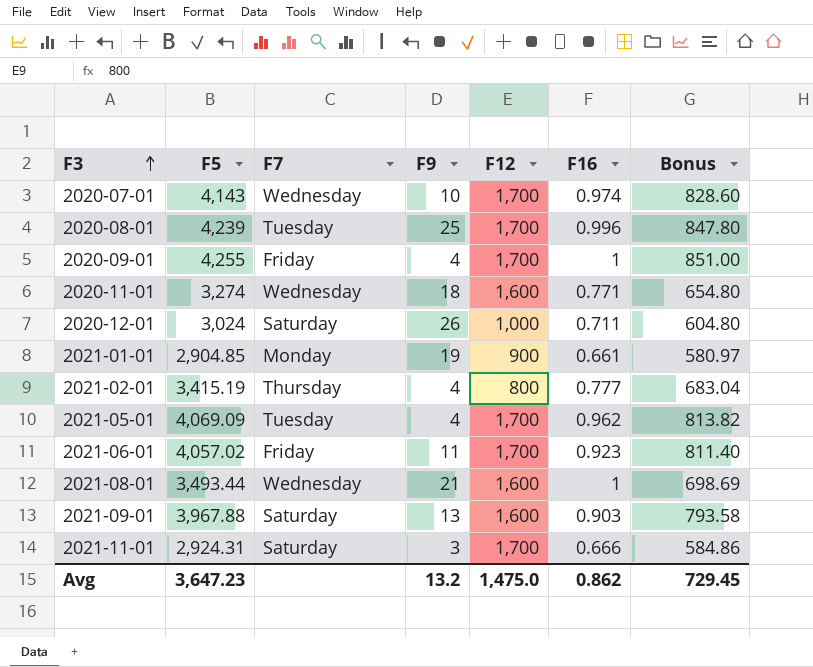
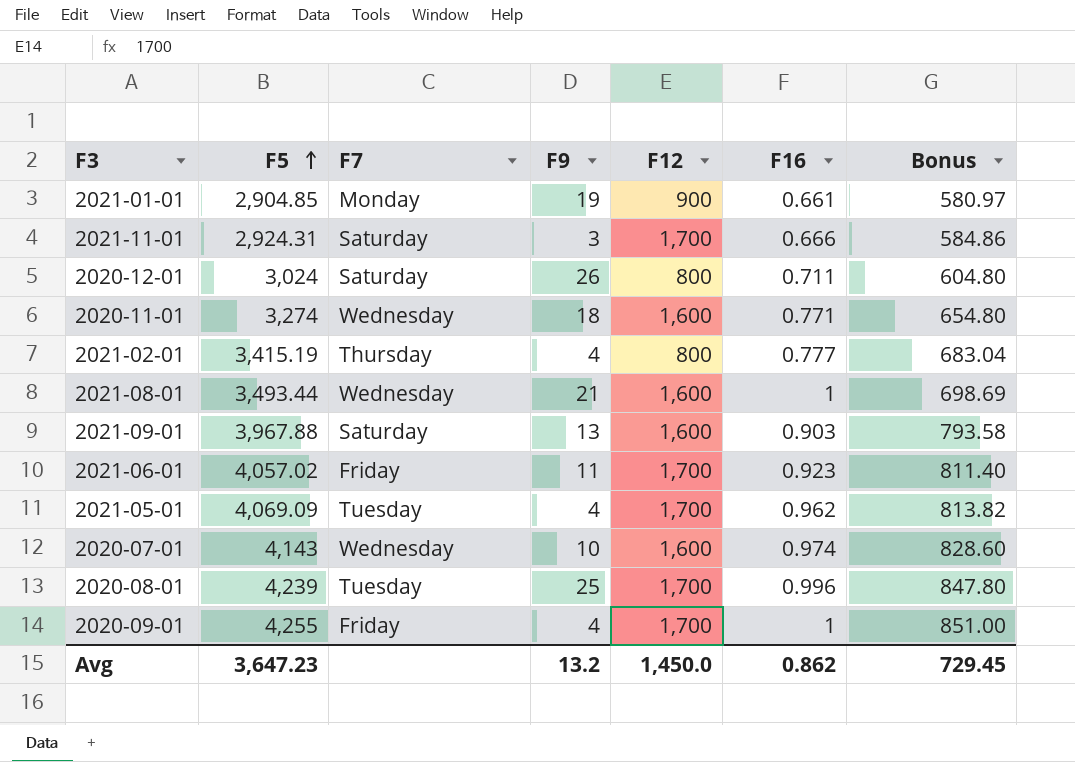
row order: F3 ascending -> F5 ascending
2020-12-01 | F12: 1,000 -> 800
2020-07-01 | F12: 1,700 -> 1,600
Avg | F12: 1,475.0 -> 1,450.0

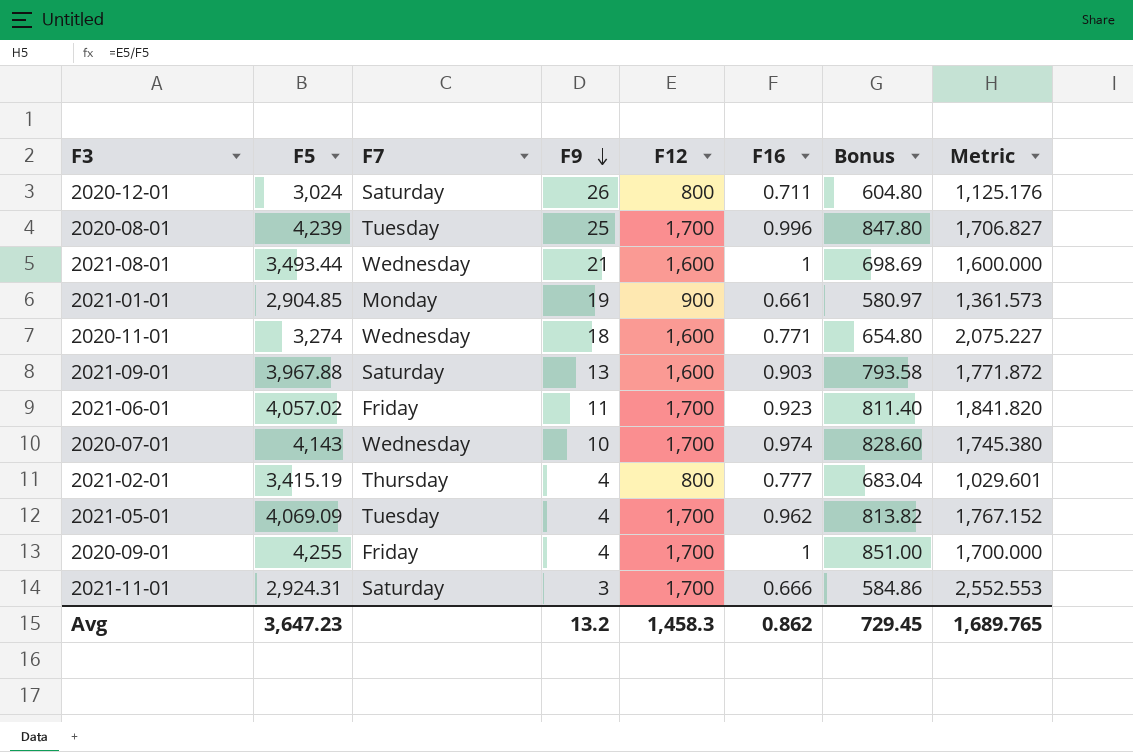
row order: F5 ascending -> F9 descending
column Metric | formula: none -> [F12] / [F16]
2020-07-01 | F12: 1,600 -> 1,700
Avg | F12: 1,450.0 -> 1,458.3

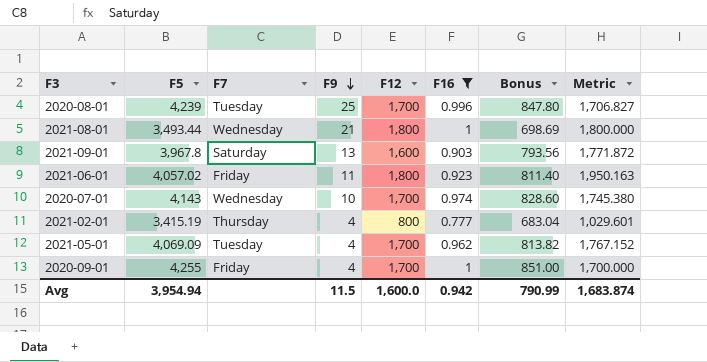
filter: none -> F16 >= 0.777
2021-08-01 | F12: 1,600 -> 1,800
2021-08-01 | Metric: 1,600.000 -> 1,800.000
2021-09-01 | F5: 3,967.88 -> 3,967.8
2021-09-01 | Bonus: 793.58 -> 793.56
2021-06-01 | F12: 1,700 -> 1,800
2021-06-01 | Metric: 1,841.820 -> 1,950.163
Avg | F5: 3,647.23 -> 3,954.94
Avg | F9: 13.2 -> 11.5
Avg | F12: 1,458.3 -> 1,600.0
Avg | F16: 0.862 -> 0.942
Avg | Bonus: 729.45 -> 790.99
Avg | Metric: 1,689.765 -> 1,683.874

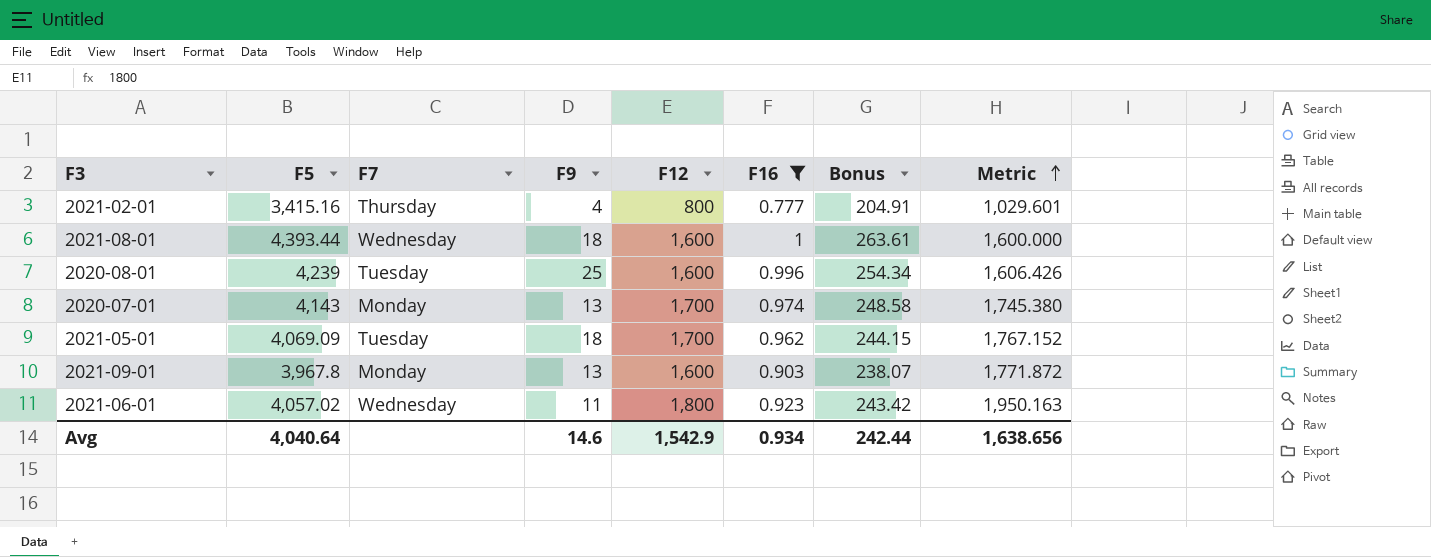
row order: F9 descending -> Metric ascending
column Bonus | formula: [F5] * 0.2 -> [F5] * 0.06
row 2020-09-01: 4,255 | Friday | 4 | 1,700 | 1 | 851.00 | 1,700.000 -> none
2021-02-01 | F5: 3,415.19 -> 3,415.16
2021-08-01 | F5: 3,493.44 -> 4,393.44
2021-08-01 | F9: 21 -> 18
2021-08-01 | F12: 1,800 -> 1,600
2021-08-01 | Metric: 1,800.000 -> 1,600.000
2020-08-01 | F12: 1,700 -> 1,600
2020-08-01 | Metric: 1,706.827 -> 1,606.426
2020-07-01 | F7: Wednesday -> Monday
2020-07-01 | F9: 10 -> 13
2021-05-01 | F9: 4 -> 18
2021-09-01 | F7: Saturday -> Monday
2021-06-01 | F7: Friday -> Wednesday
Avg | F5: 3,954.94 -> 4,040.64
Avg | F9: 11.5 -> 14.6
Avg | F12: 1,600.0 -> 1,542.9
Avg | F16: 0.942 -> 0.934
Avg | Bonus: 790.99 -> 242.44
Avg | Metric: 1,683.874 -> 1,638.656

